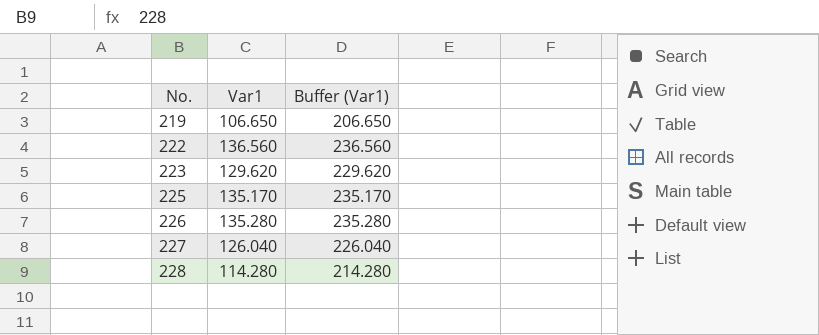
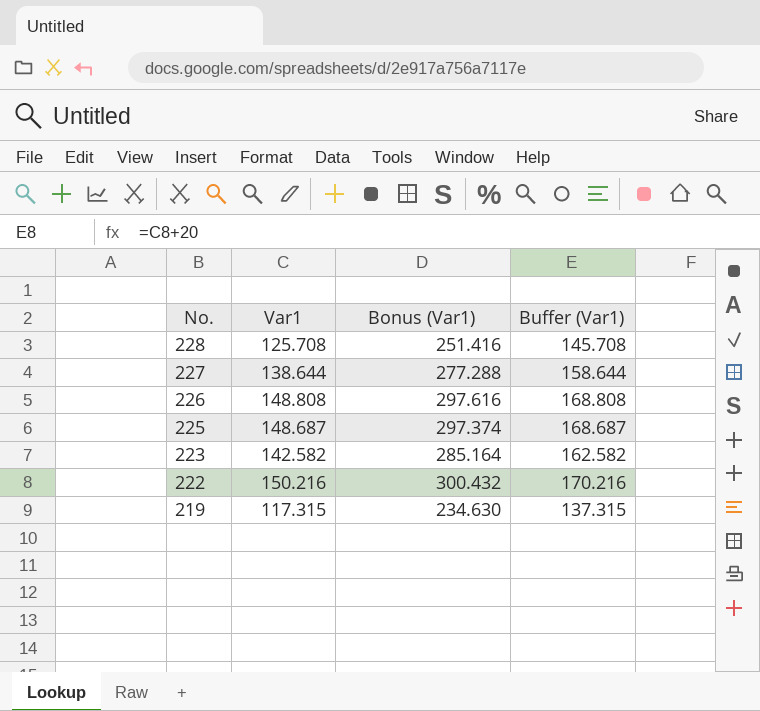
row order: No. ascending -> No. descending
column Bonus (Var1) | formula: none -> [Var1] * 2
column Buffer (Var1) | formula: [Var1] + 100 -> [Var1] + 20
228 | Var1: 114.280 -> 125.708
227 | Var1: 126.040 -> 138.644
226 | Var1: 135.280 -> 148.808
225 | Var1: 135.170 -> 148.687
223 | Var1: 129.620 -> 142.582
222 | Var1: 136.560 -> 150.216
219 | Var1: 106.650 -> 117.315

